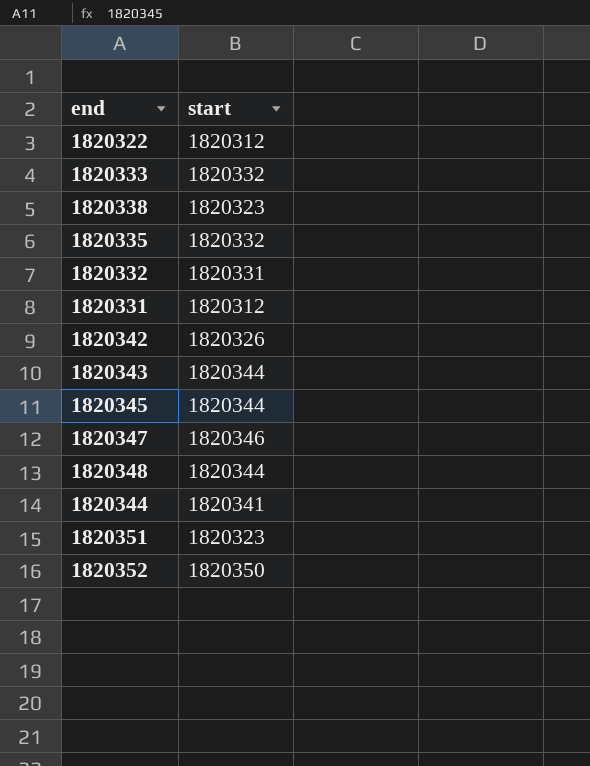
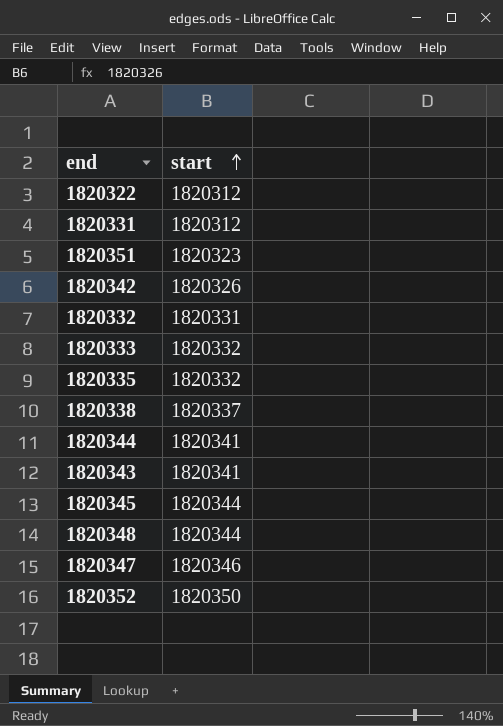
row order: none -> start ascending
1820338 | start: 1820323 -> 1820337
1820343 | start: 1820344 -> 1820341

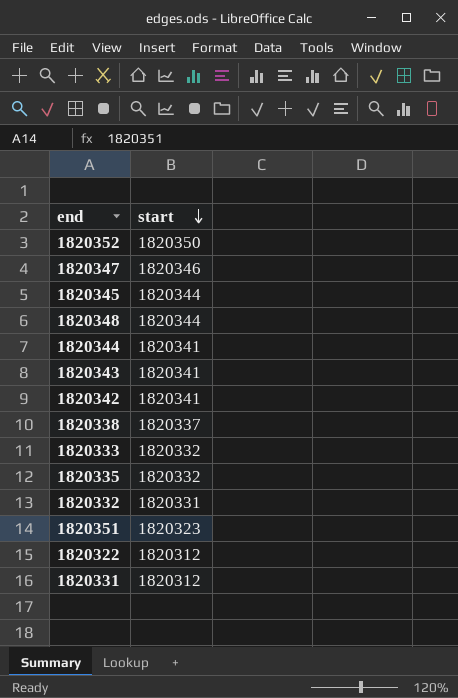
row order: start ascending -> start descending
1820342 | start: 1820326 -> 1820341

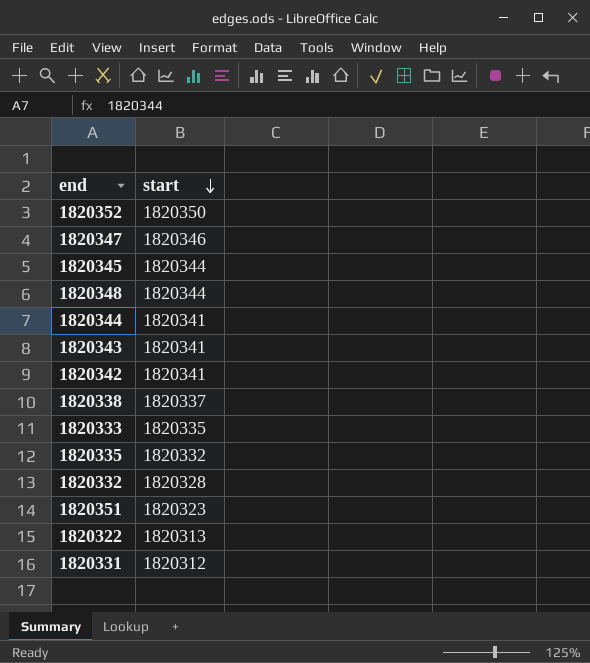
1820333 | start: 1820332 -> 1820335
1820332 | start: 1820331 -> 1820328
1820322 | start: 1820312 -> 1820313

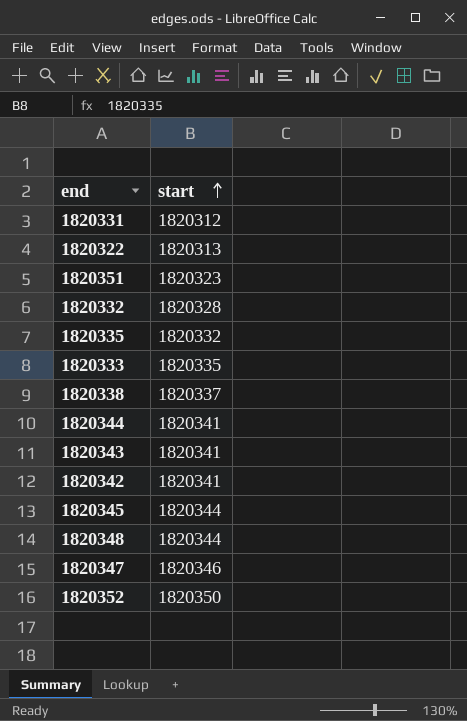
row order: start descending -> start ascending

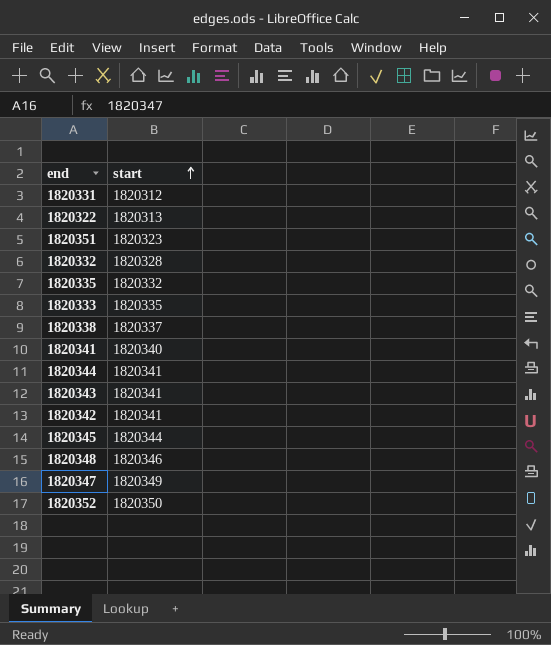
row 1820341: none -> 1820340
1820348 | start: 1820344 -> 1820346
1820347 | start: 1820346 -> 1820349

